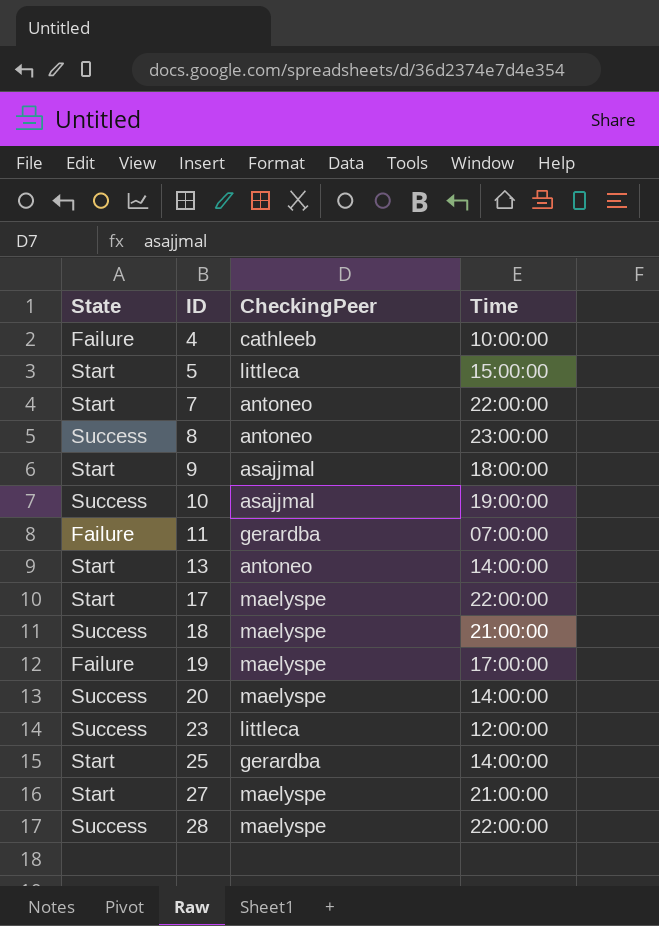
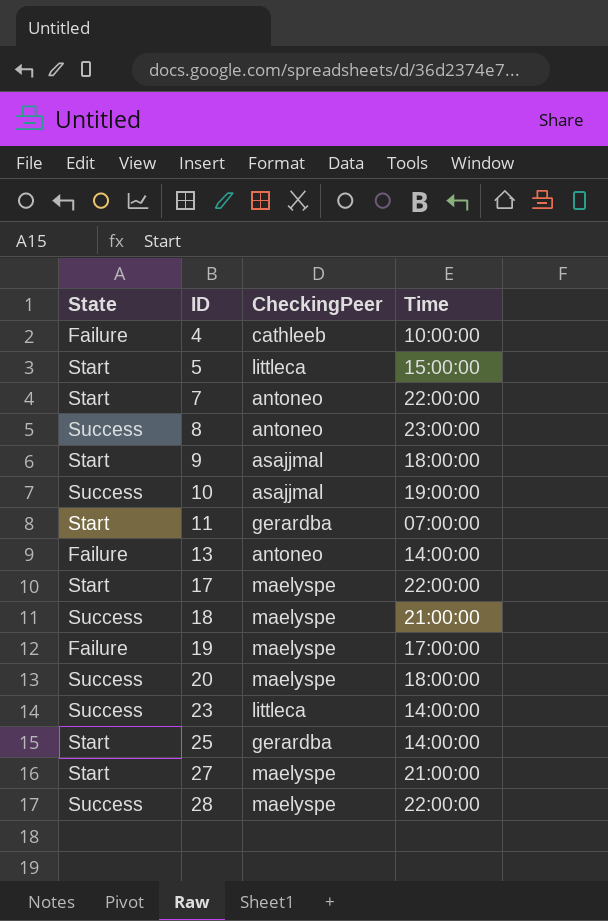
11 | State: Failure -> Start
13 | State: Start -> Failure
20 | Time: 14:00:00 -> 18:00:00
23 | Time: 12:00:00 -> 14:00:00

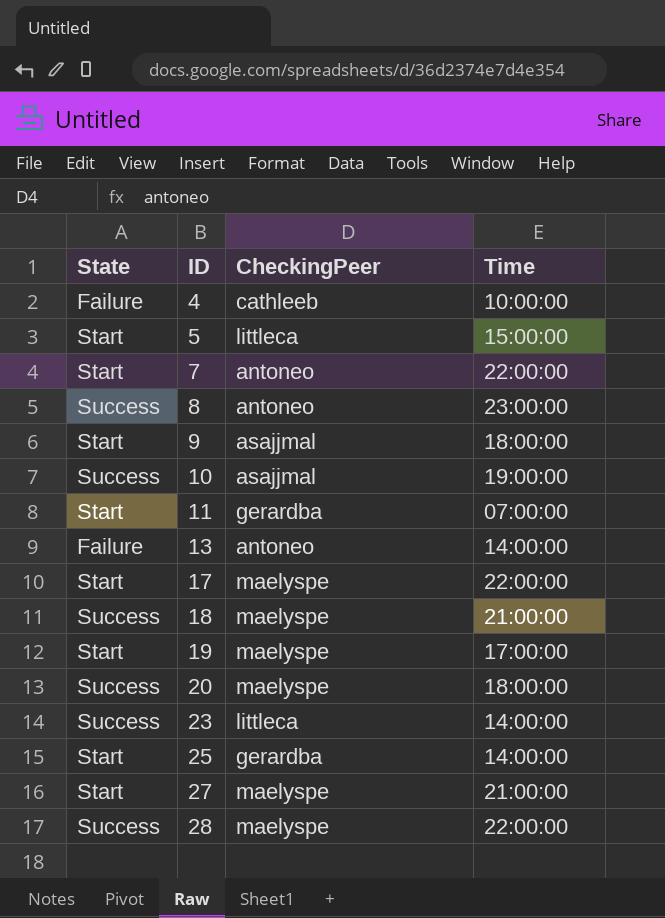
19 | State: Failure -> Start

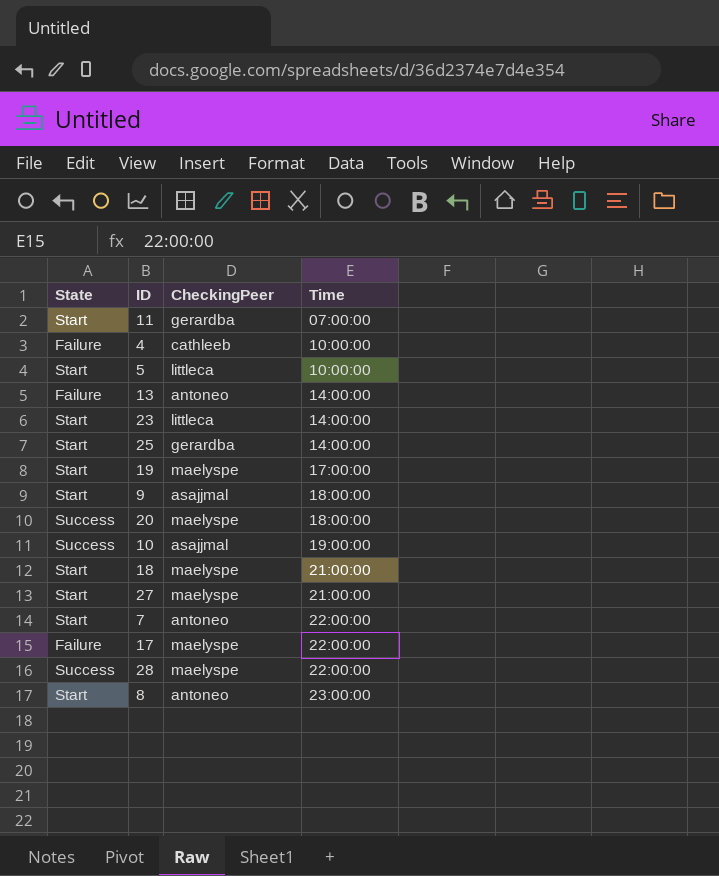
row order: ID ascending -> Time ascending
5 | Time: 15:00:00 -> 10:00:00
23 | State: Success -> Start
18 | State: Success -> Start
17 | State: Start -> Failure
8 | State: Success -> Start

